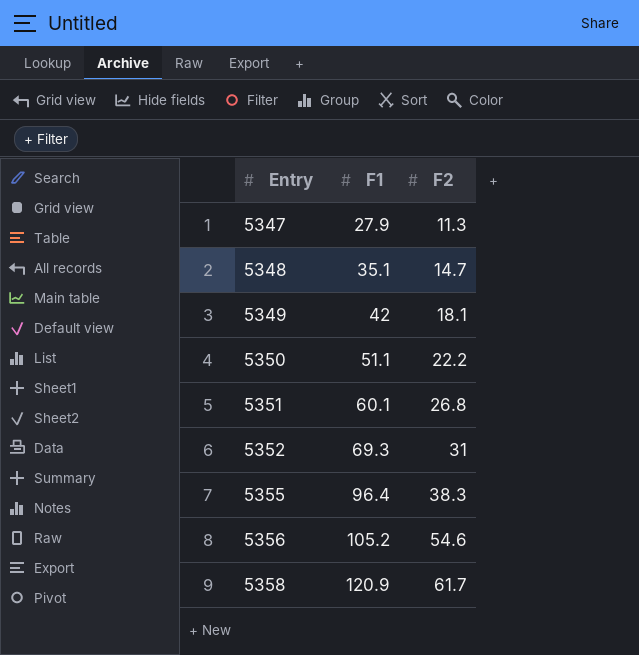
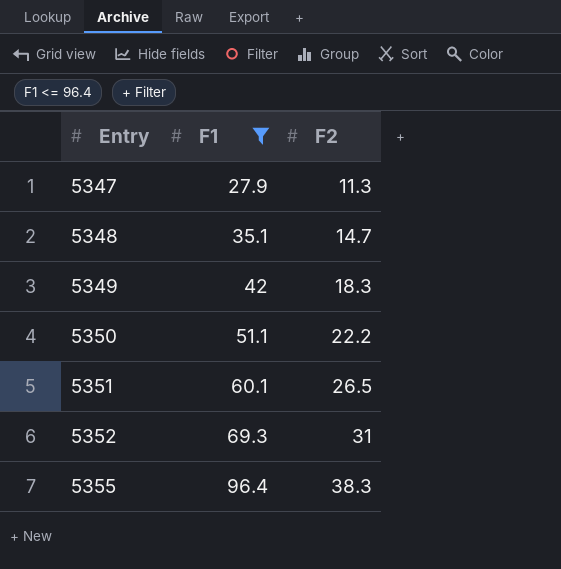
filter: none -> F1 <= 96.4
5349 | F2: 18.1 -> 18.3
5351 | F2: 26.8 -> 26.5

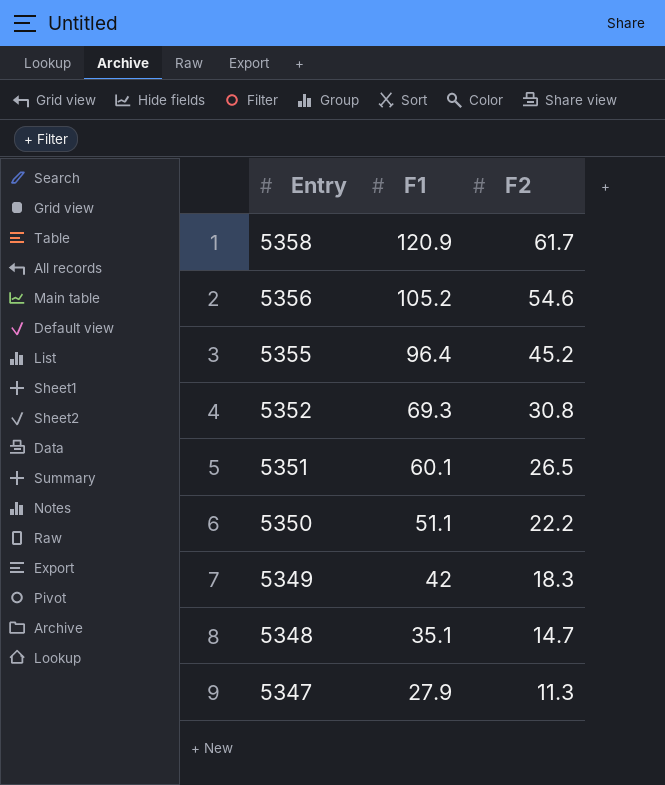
filter: F1 <= 96.4 -> none
row order: Entry ascending -> Entry descending
5355 | F2: 38.3 -> 45.2
5352 | F2: 31 -> 30.8

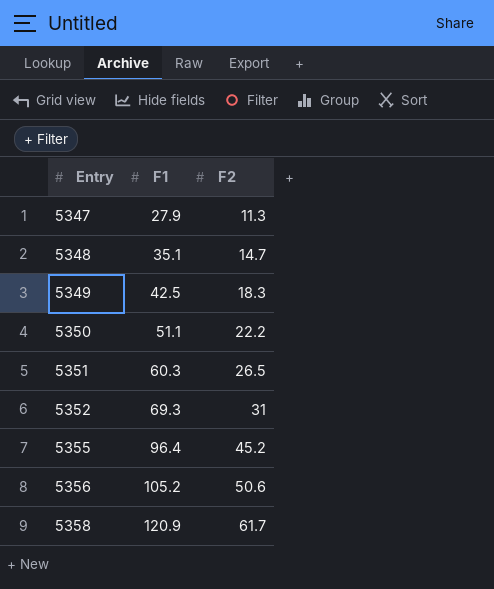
row order: Entry descending -> Entry ascending
5349 | F1: 42 -> 42.5
5351 | F1: 60.1 -> 60.3
5352 | F2: 30.8 -> 31
5356 | F2: 54.6 -> 50.6

